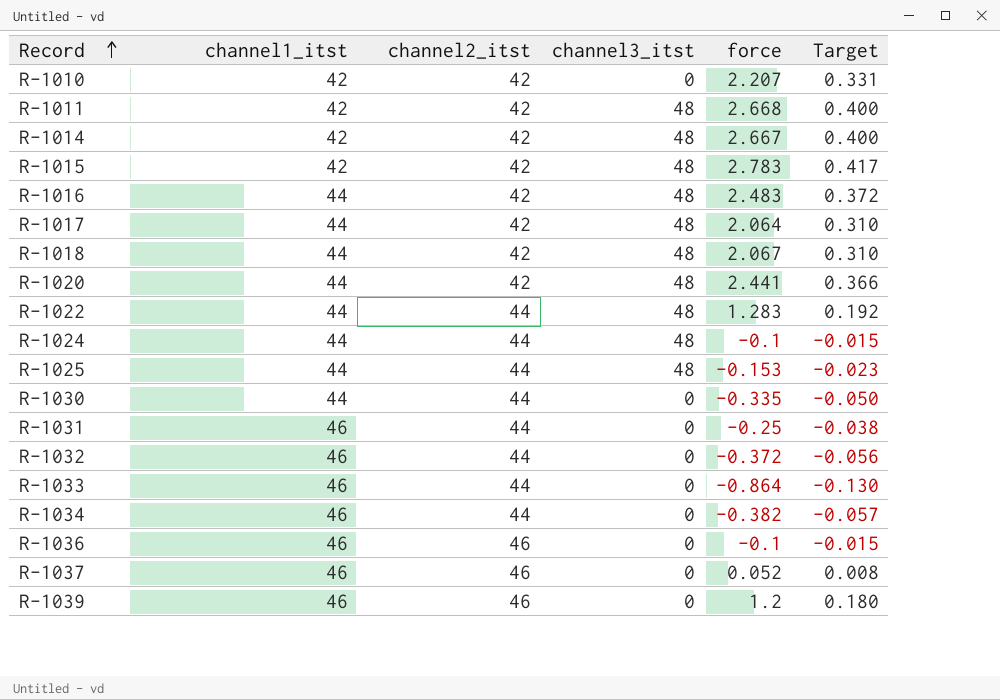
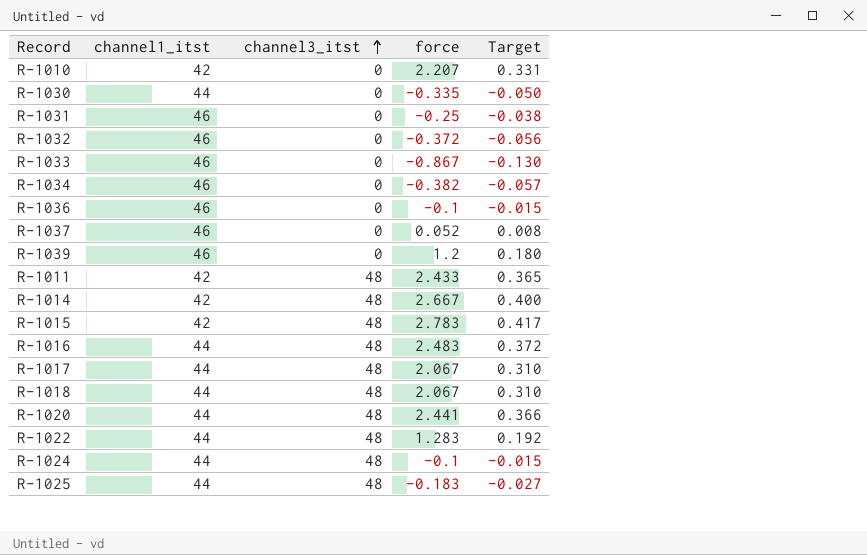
row order: Record ascending -> channel3_itst ascending
column channel2_itst | position: 3 -> none
R-1033 | force: -0.864 -> -0.867
R-1011 | force: 2.668 -> 2.433
R-1011 | Target: 0.400 -> 0.365
R-1017 | force: 2.064 -> 2.067
R-1025 | force: -0.153 -> -0.183
R-1025 | Target: -0.023 -> -0.027

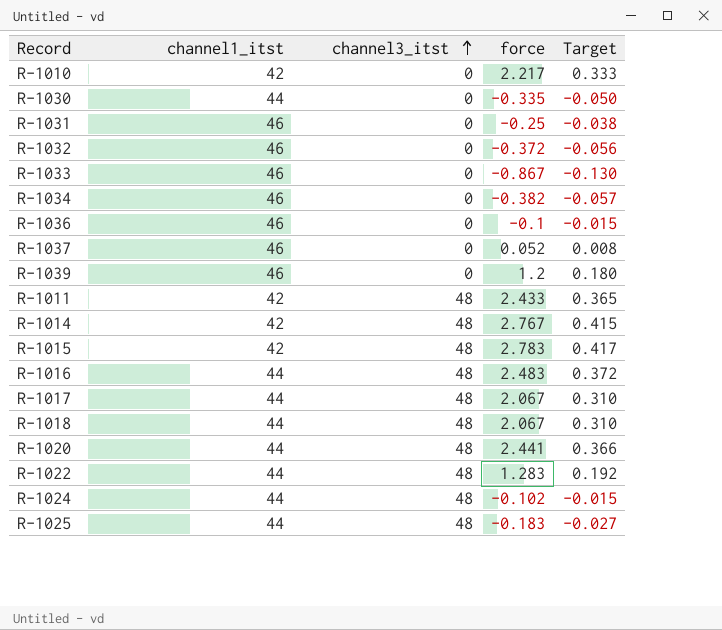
R-1010 | force: 2.207 -> 2.217
R-1010 | Target: 0.331 -> 0.333
R-1014 | force: 2.667 -> 2.767
R-1014 | Target: 0.400 -> 0.415
R-1024 | force: -0.1 -> -0.102

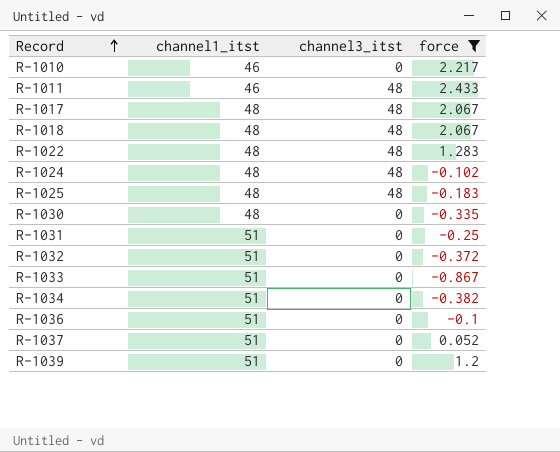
filter: none -> force <= 2.433
row order: channel3_itst ascending -> Record ascending
column Target | formula: [force] * 0.15 -> none
R-1010 | channel1_itst: 42 -> 46
R-1011 | channel1_itst: 42 -> 46
R-1017 | channel1_itst: 44 -> 48
R-1018 | channel1_itst: 44 -> 48
R-1022 | channel1_itst: 44 -> 48
R-1024 | channel1_itst: 44 -> 48
R-1025 | channel1_itst: 44 -> 48
R-1030 | channel1_itst: 44 -> 48
R-1031 | channel1_itst: 46 -> 51
R-1032 | channel1_itst: 46 -> 51
R-1033 | channel1_itst: 46 -> 51
R-1034 | channel1_itst: 46 -> 51
R-1036 | channel1_itst: 46 -> 51
R-1037 | channel1_itst: 46 -> 51
R-1039 | channel1_itst: 46 -> 51

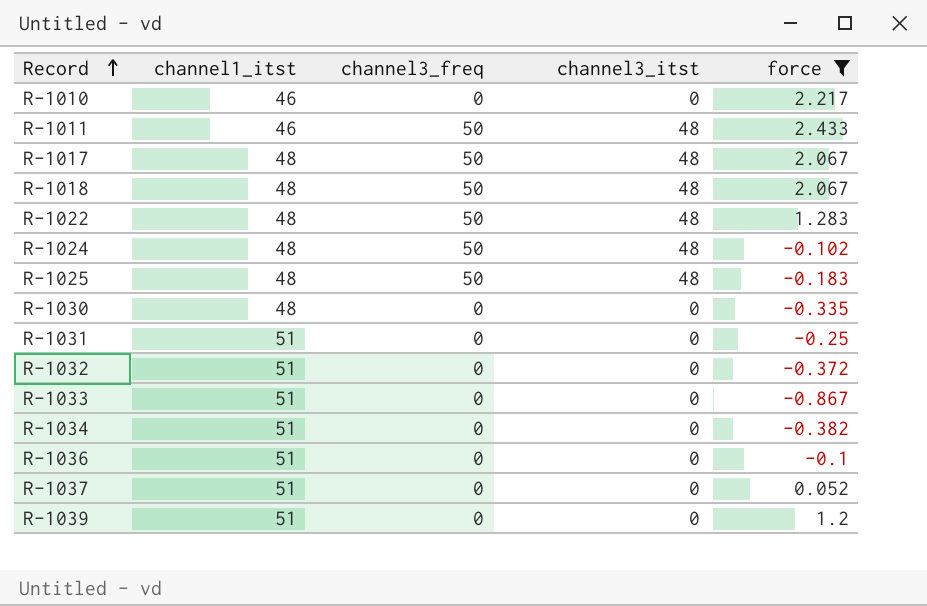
column channel3_freq | position: none -> 3

